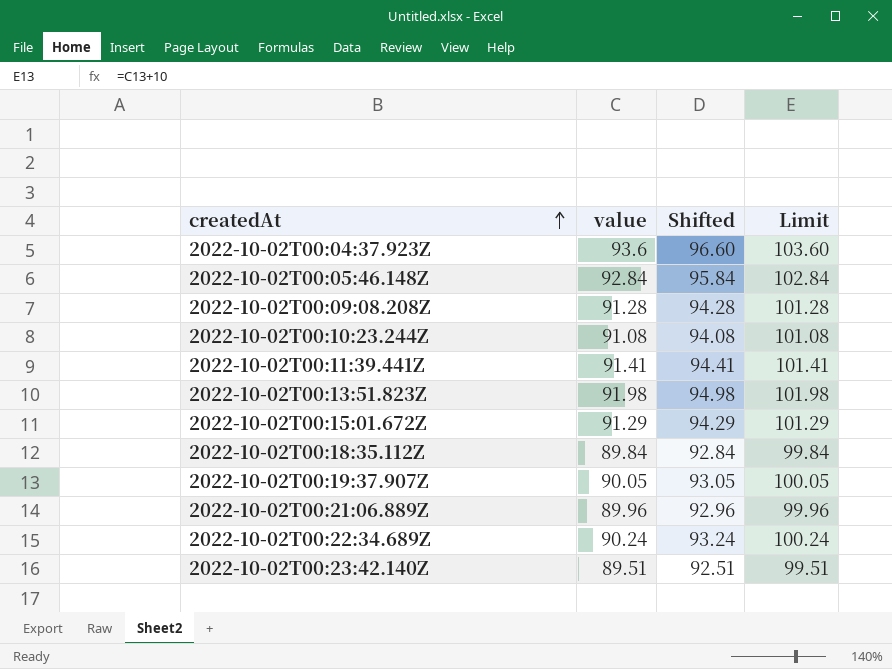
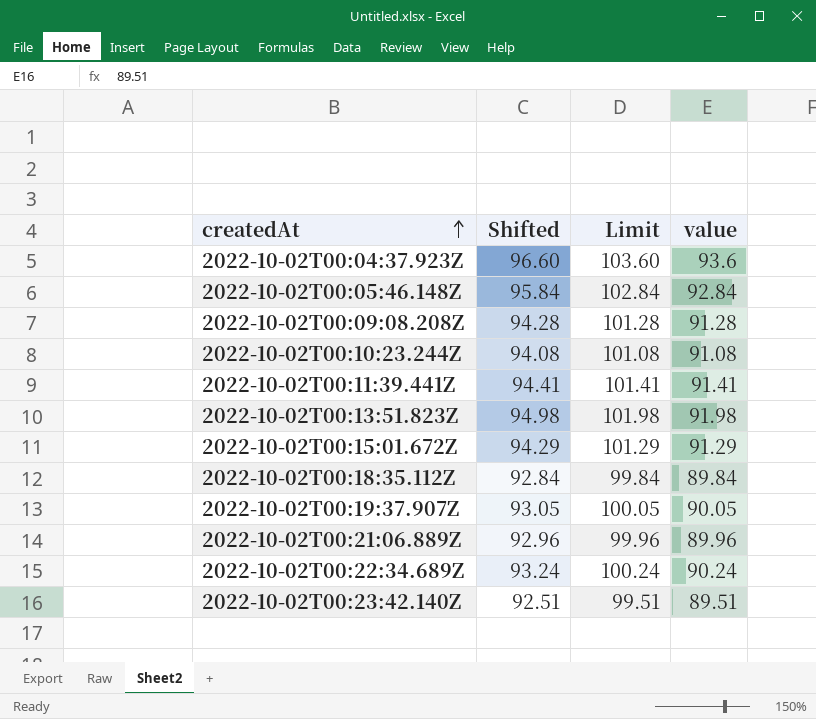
column value | position: 2 -> 4

